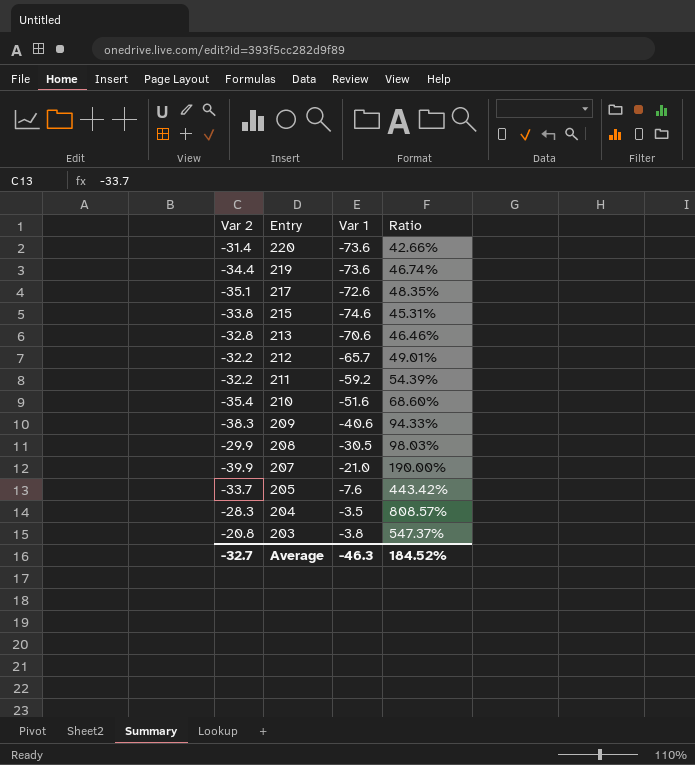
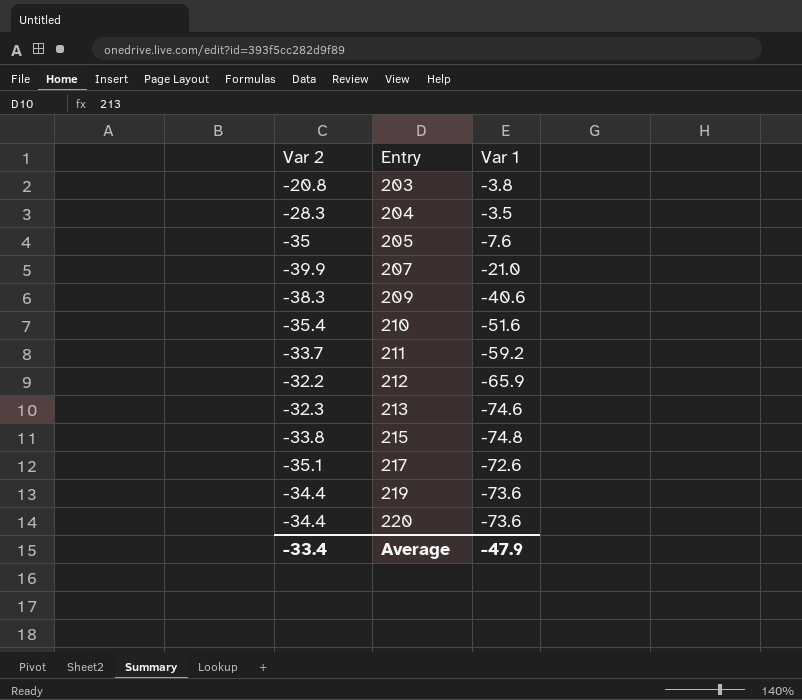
row order: Entry descending -> Entry ascending
column Ratio | formula: [Var 2] / [Var 1] -> none
row 208: -29.9 | -30.5 | 98.03% -> none
205 | Var 2: -33.7 -> -35
211 | Var 2: -32.2 -> -33.7
212 | Var 1: -65.7 -> -65.9
213 | Var 2: -32.8 -> -32.3
213 | Var 1: -70.6 -> -74.6
215 | Var 1: -74.6 -> -74.8
220 | Var 2: -31.4 -> -34.4
Average | Var 2: -32.7 -> -33.4
Average | Var 1: -46.3 -> -47.9

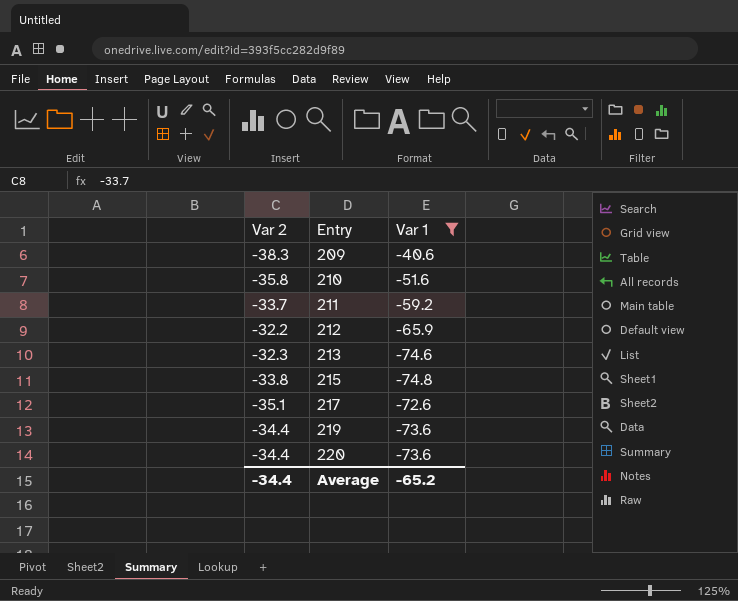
filter: none -> Var 1 <= -40.6
210 | Var 2: -35.4 -> -35.8
Average | Var 2: -33.4 -> -34.4
Average | Var 1: -47.9 -> -65.2

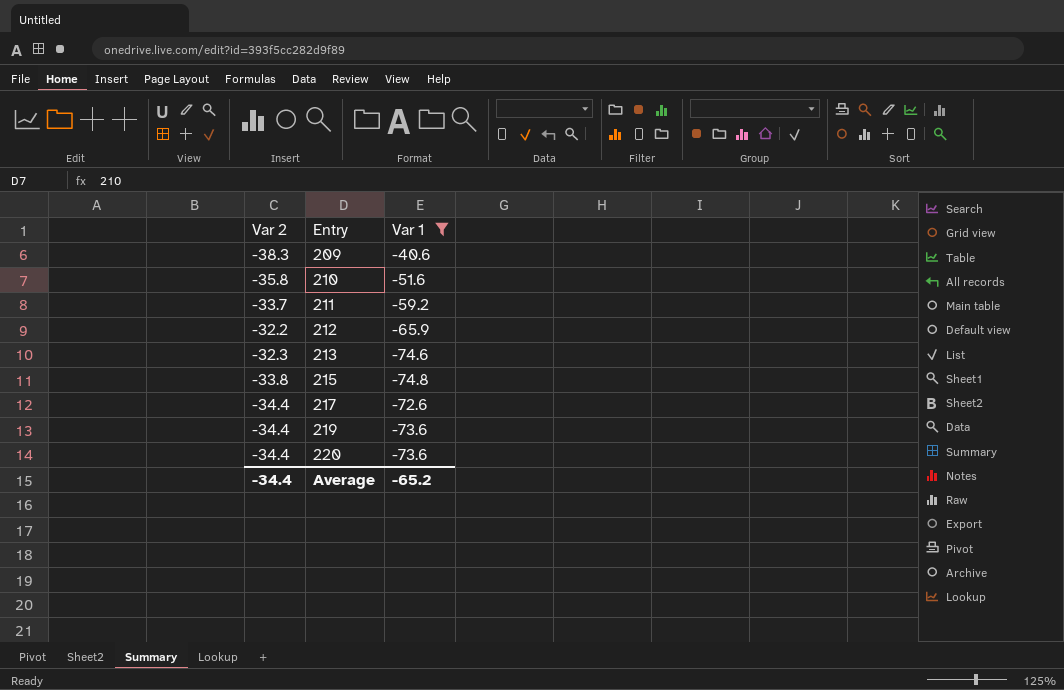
217 | Var 2: -35.1 -> -34.4

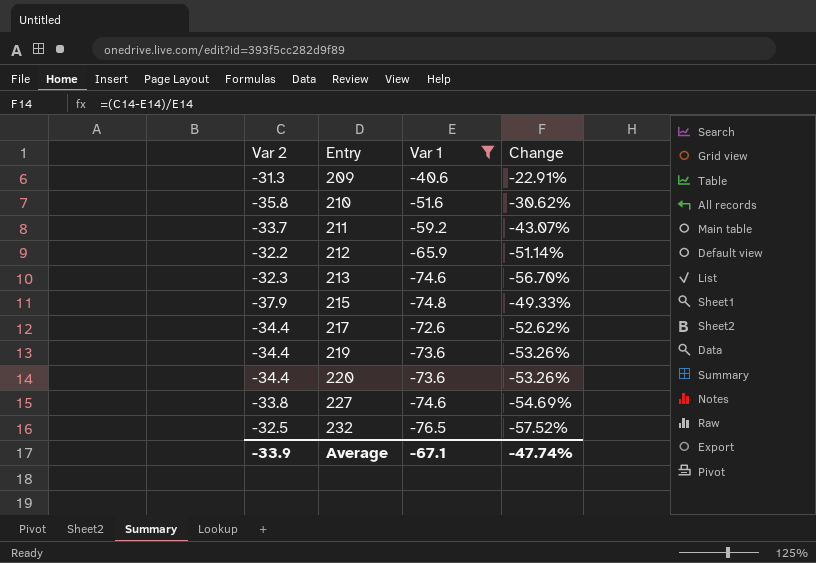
column Change | formula: none -> ([Var 2] - [Var 1]) / [Var 1]
209 | Var 2: -38.3 -> -31.3
215 | Var 2: -33.8 -> -37.9
row 227: none -> -33.8 | -74.6 | -54.69%
row 232: none -> -32.5 | -76.5 | -57.52%
Average | Var 2: -34.4 -> -33.9
Average | Var 1: -65.2 -> -67.1

